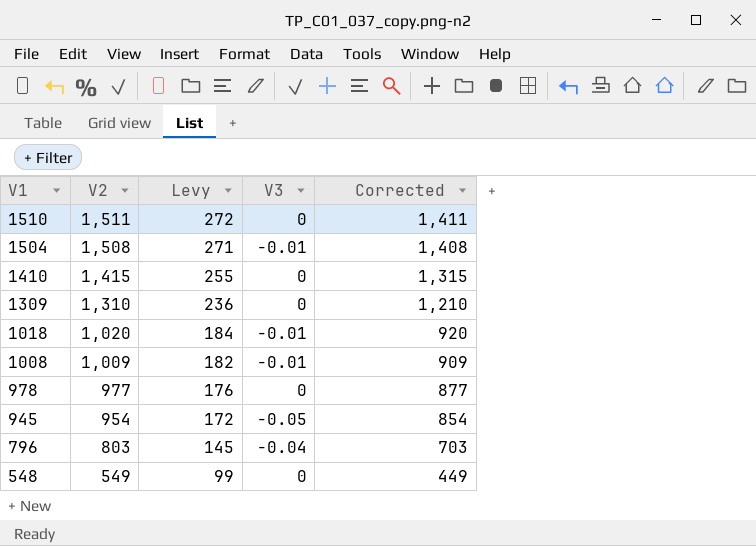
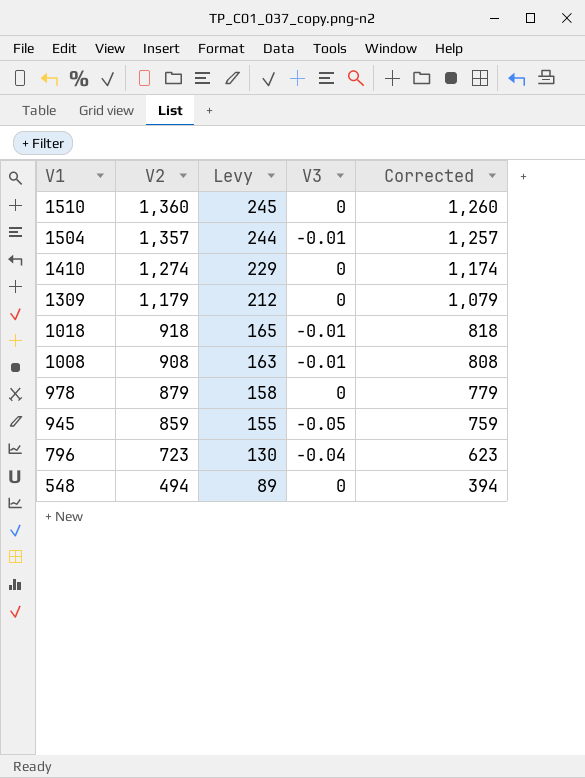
1510 | V2: 1,511 -> 1,360
1510 | Levy: 272 -> 245
1510 | Corrected: 1,411 -> 1,260
1504 | V2: 1,508 -> 1,357
1504 | Levy: 271 -> 244
1504 | Corrected: 1,408 -> 1,257
1410 | V2: 1,415 -> 1,274
1410 | Levy: 255 -> 229
1410 | Corrected: 1,315 -> 1,174
1309 | V2: 1,310 -> 1,179
1309 | Levy: 236 -> 212
1309 | Corrected: 1,210 -> 1,079
1018 | V2: 1,020 -> 918
1018 | Levy: 184 -> 165
1018 | Corrected: 920 -> 818
1008 | V2: 1,009 -> 908
1008 | Levy: 182 -> 163
1008 | Corrected: 909 -> 808
978 | V2: 977 -> 879
978 | Levy: 176 -> 158
978 | Corrected: 877 -> 779
945 | V2: 954 -> 859
945 | Levy: 172 -> 155
945 | Corrected: 854 -> 759
796 | V2: 803 -> 723
796 | Levy: 145 -> 130
796 | Corrected: 703 -> 623
548 | V2: 549 -> 494
548 | Levy: 99 -> 89
548 | Corrected: 449 -> 394

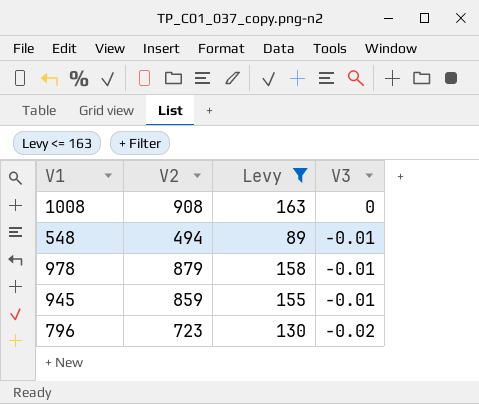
filter: none -> Levy <= 163
row order: V1 descending -> V3 descending
column Corrected | formula: [V2] - 100 -> none
1008 | V3: -0.01 -> 0
548 | V3: 0 -> -0.01
978 | V3: 0 -> -0.01
945 | V3: -0.05 -> -0.01
796 | V3: -0.04 -> -0.02

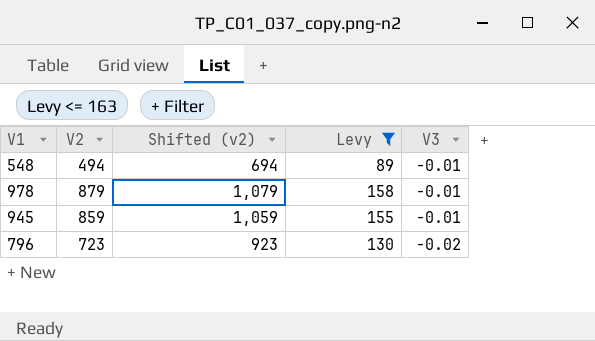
column Shifted (v2) | formula: none -> [V2] + 200
row 1008: 908 | 163 | 0 -> none

